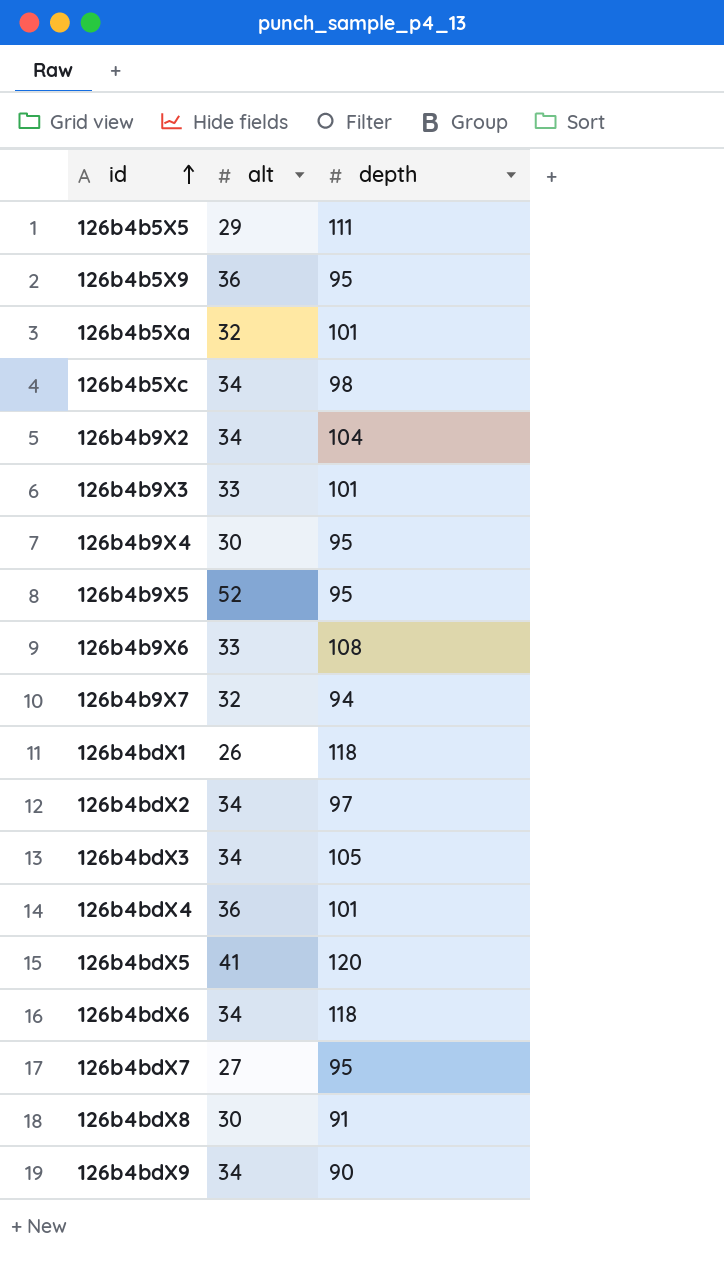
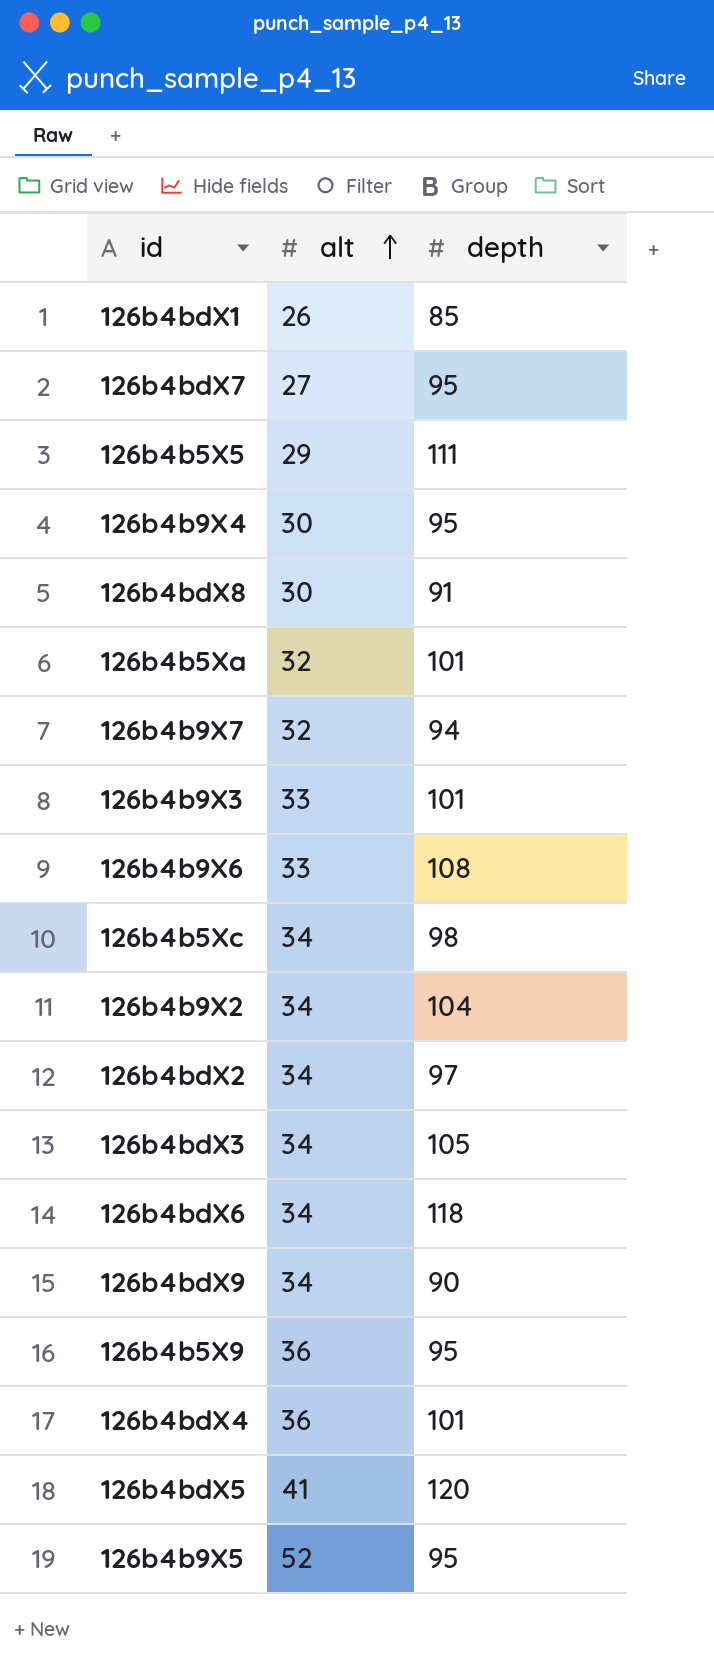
row order: id ascending -> alt ascending
126b4bdX1 | depth: 118 -> 85

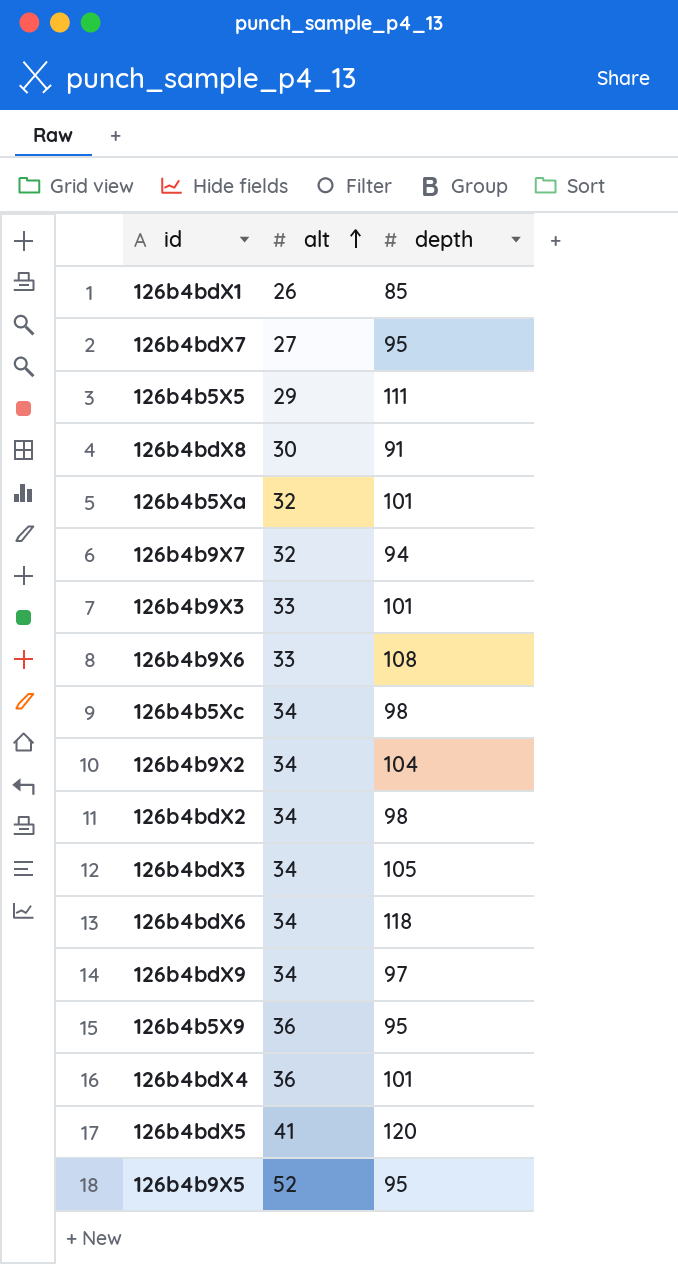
row 126b4b9X4: 30 | 95 -> none
126b4bdX2 | depth: 97 -> 98
126b4bdX9 | depth: 90 -> 97

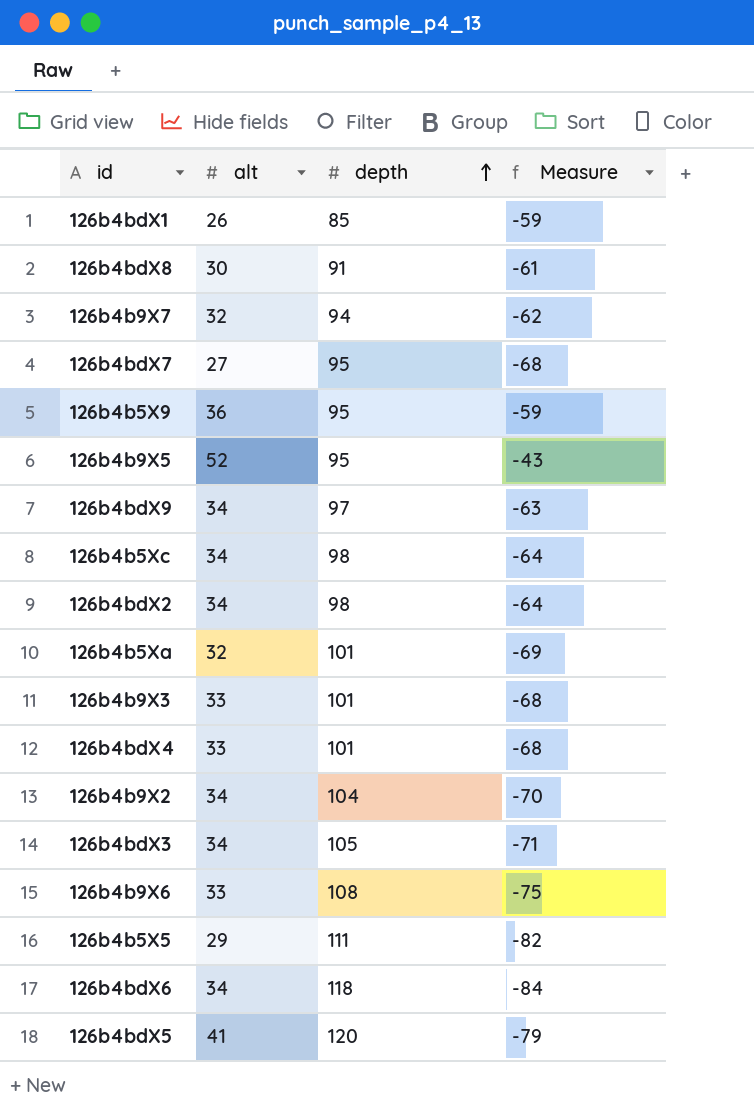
row order: alt ascending -> depth ascending
column Measure | formula: none -> [alt] - [depth]
126b4bdX4 | alt: 36 -> 33

